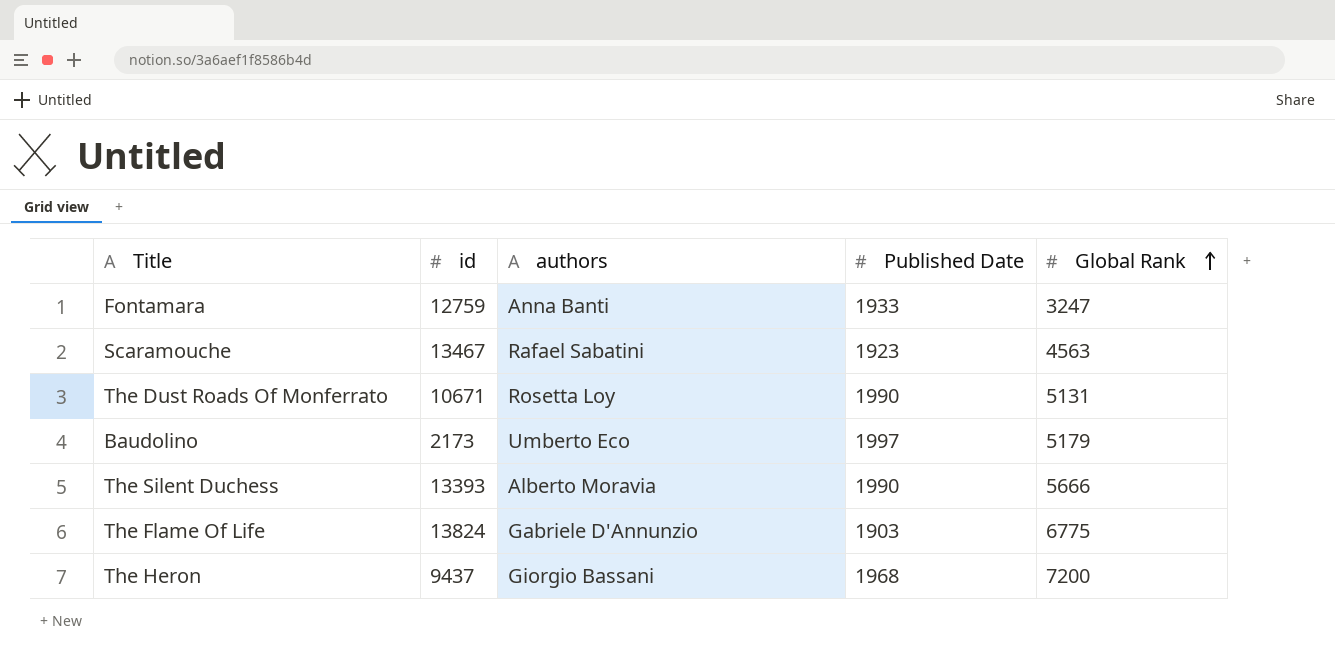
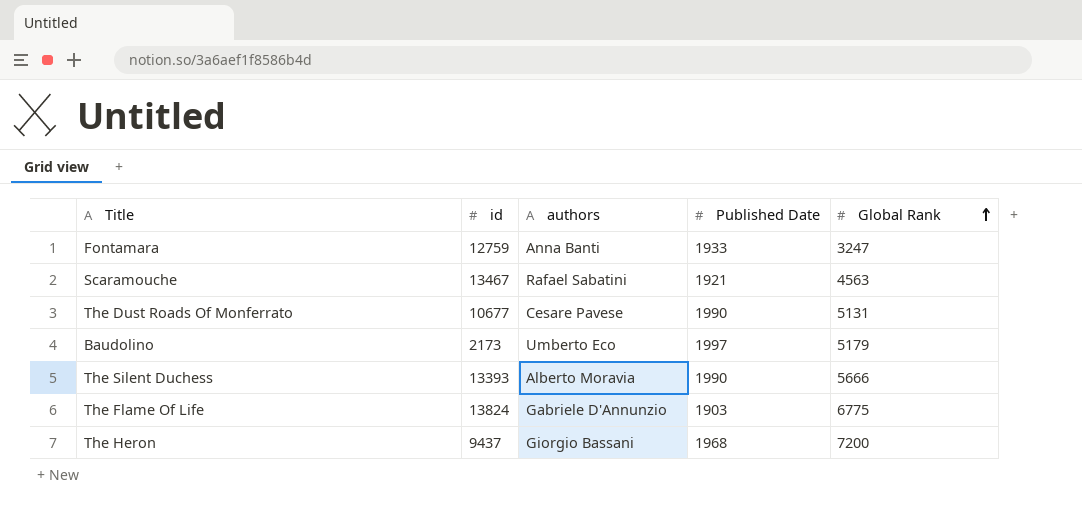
Scaramouche | Published Date: 1923 -> 1921
The Dust Roads Of Monferrato | id: 10671 -> 10677
The Dust Roads Of Monferrato | authors: Rosetta Loy -> Cesare Pavese

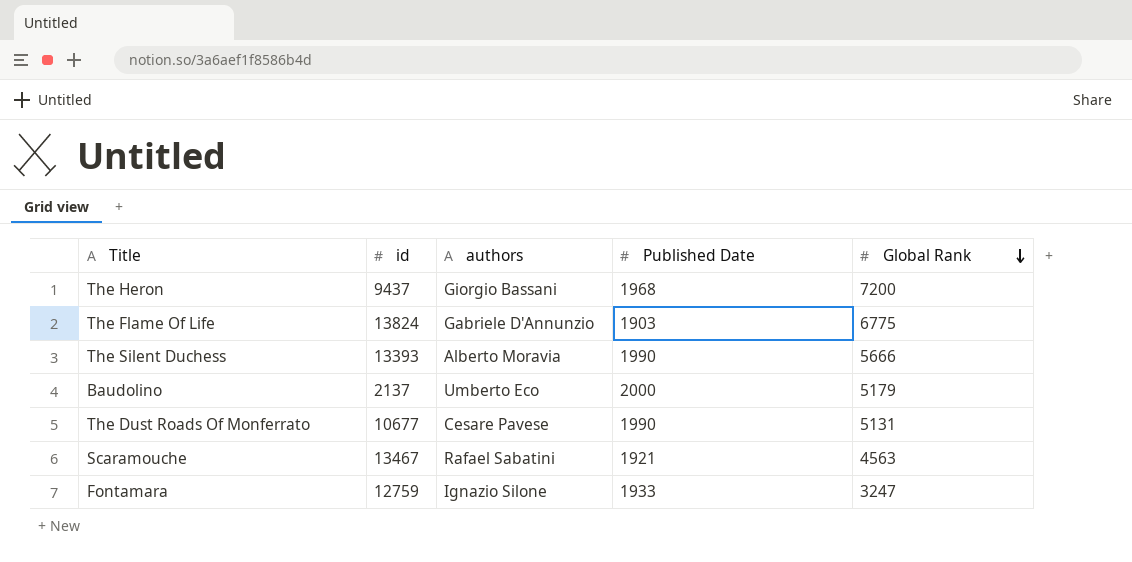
row order: Global Rank ascending -> Global Rank descending
Baudolino | id: 2173 -> 2137
Baudolino | Published Date: 1997 -> 2000
Fontamara | authors: Anna Banti -> Ignazio Silone

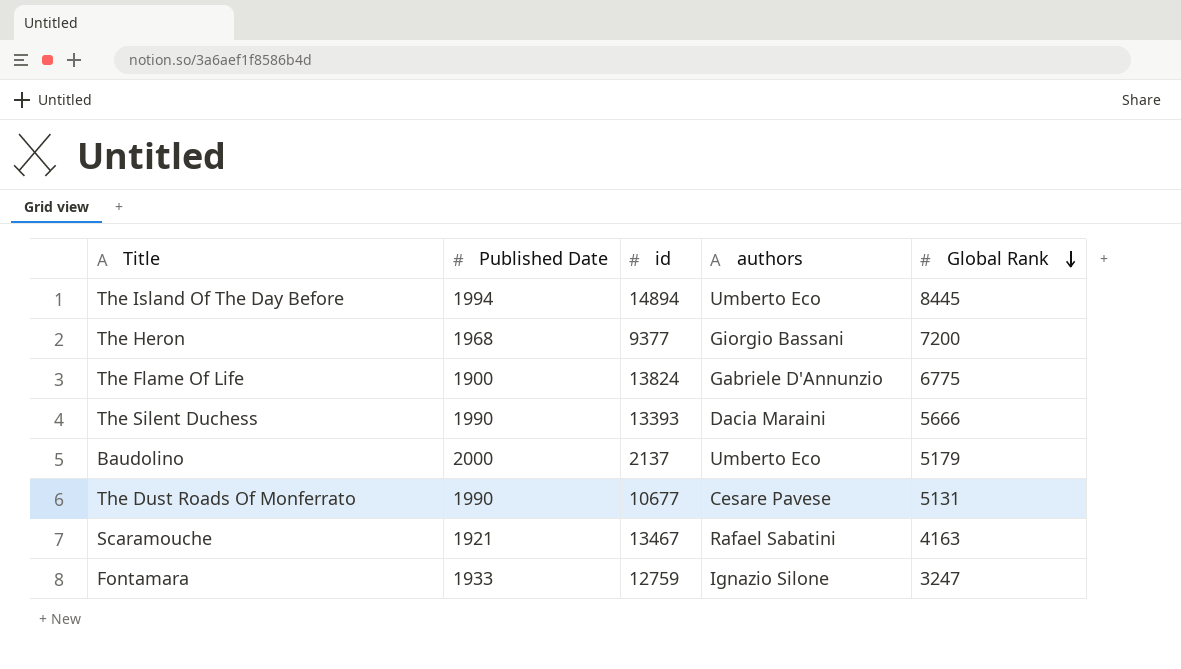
column Published Date | position: 4 -> 2
row The Island Of The Day Before: none -> 1994 | 14894 | Umberto Eco | 8445
The Heron | id: 9437 -> 9377
The Flame Of Life | Published Date: 1903 -> 1900
The Silent Duchess | authors: Alberto Moravia -> Dacia Maraini
Scaramouche | Global Rank: 4563 -> 4163

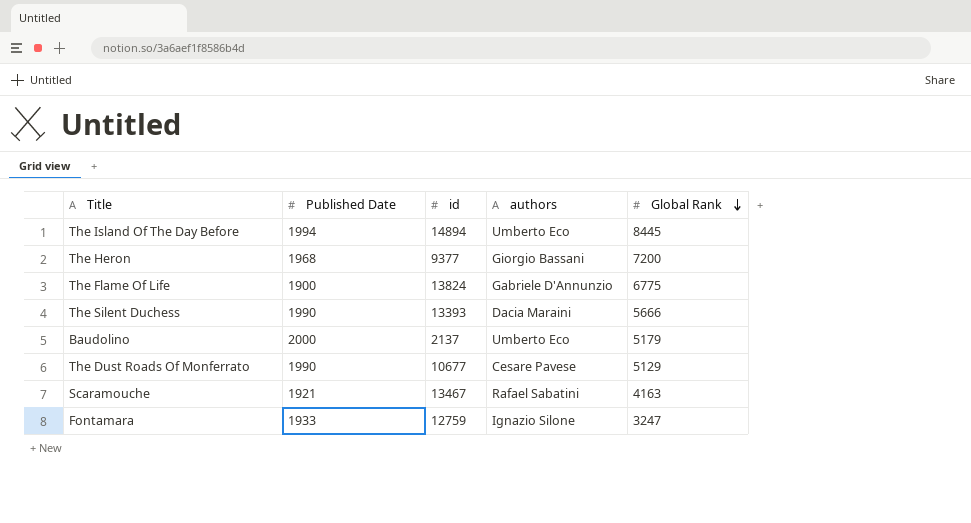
The Dust Roads Of Monferrato | Global Rank: 5131 -> 5129

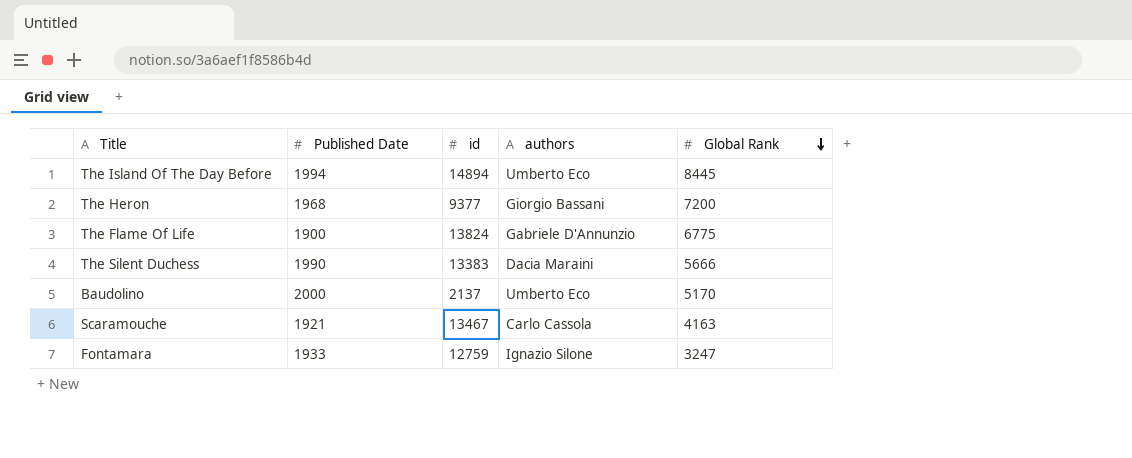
row The Dust Roads Of Monferrato: 1990 | 10677 | Cesare Pavese | 5129 -> none
The Silent Duchess | id: 13393 -> 13383
Baudolino | Global Rank: 5179 -> 5170
Scaramouche | authors: Rafael Sabatini -> Carlo Cassola

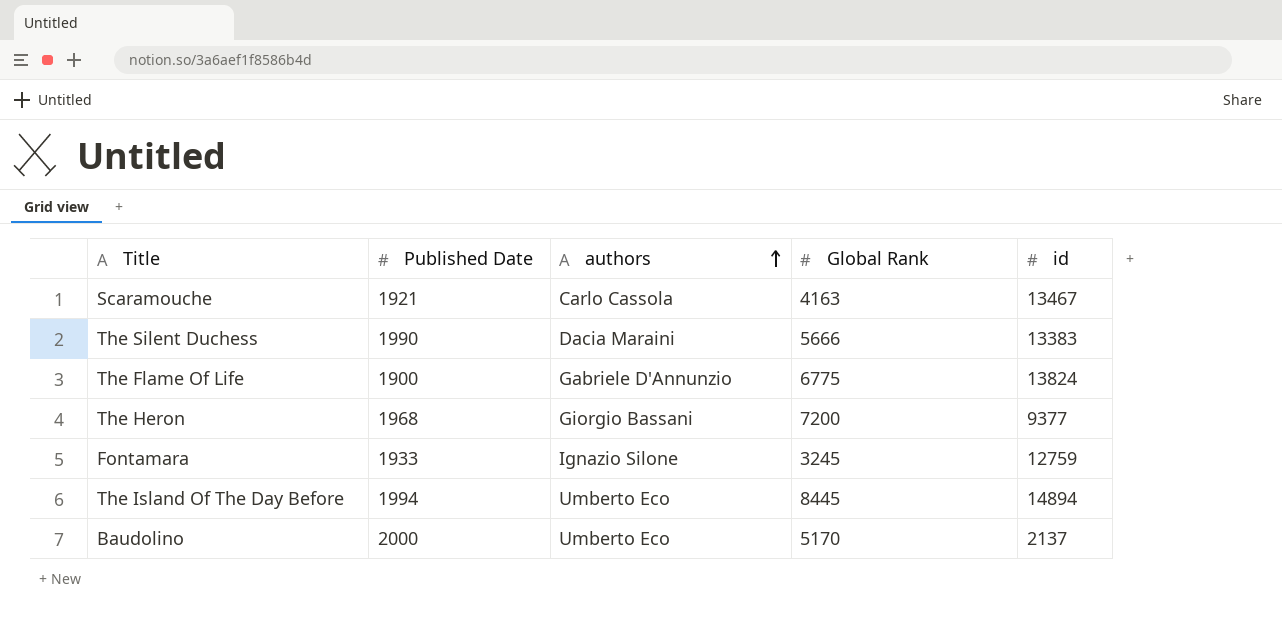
row order: Global Rank descending -> authors ascending
column id | position: 3 -> 5
Fontamara | Global Rank: 3247 -> 3245

